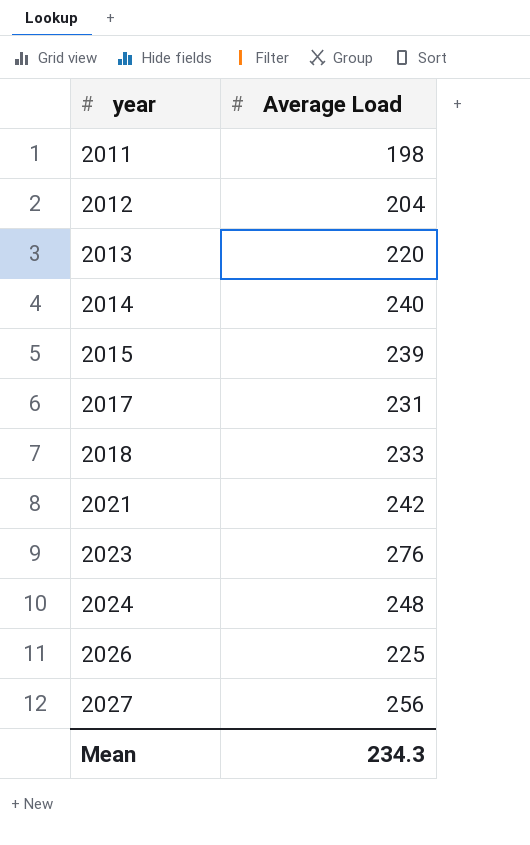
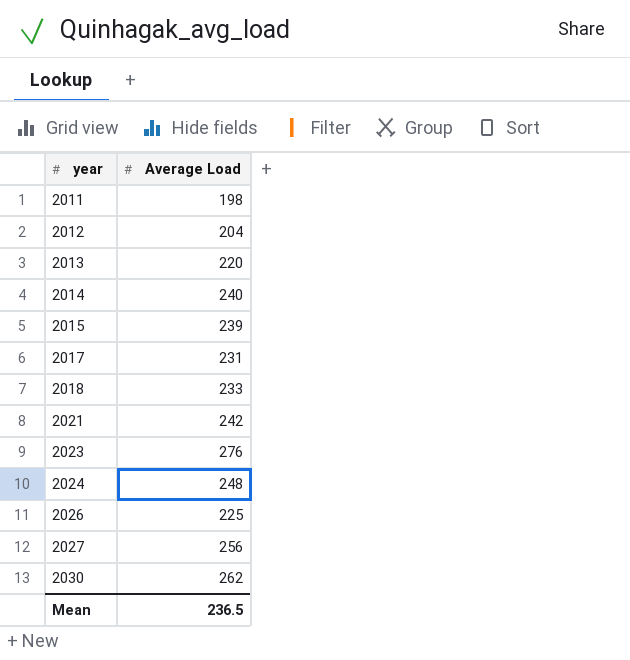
row 2030: none -> 262
Mean | Average Load: 234.3 -> 236.5

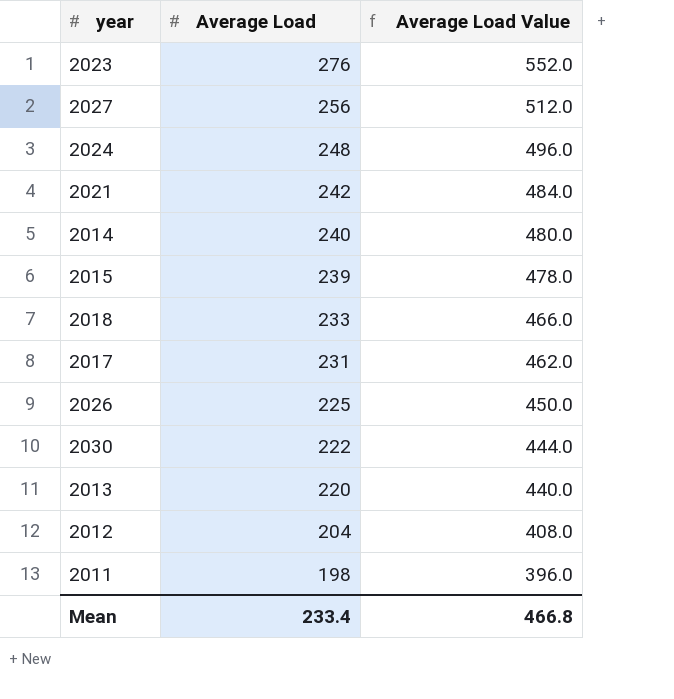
row order: year ascending -> Average Load descending
column Average Load Value | formula: none -> [Average Load] * 2
2030 | Average Load: 262 -> 222
Mean | Average Load: 236.5 -> 233.4

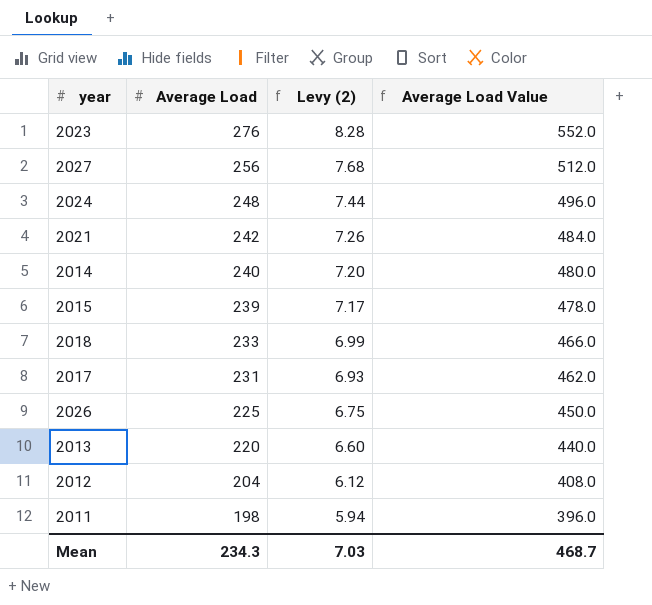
column Levy (2) | formula: none -> [Average Load] * 0.03
row 2030: 222 | 444.0 -> none
Mean | Average Load: 233.4 -> 234.3
Mean | Average Load Value: 466.8 -> 468.7

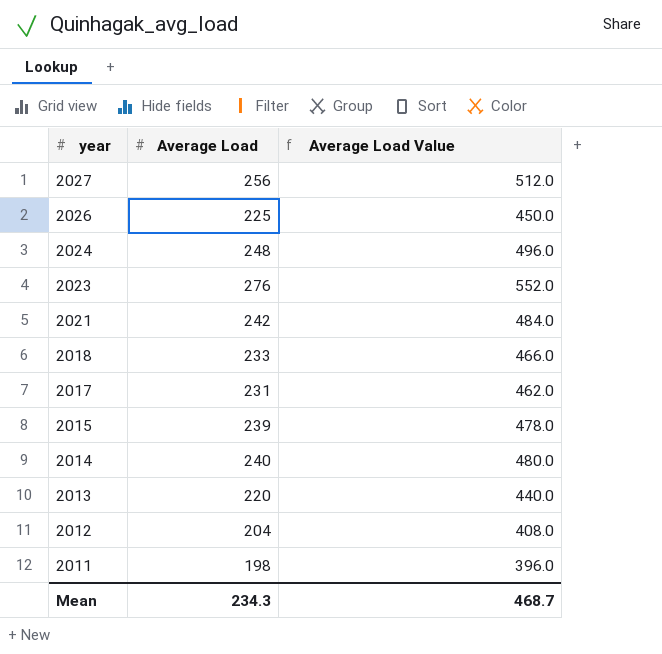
row order: Average Load descending -> year descending
column Levy (2) | formula: [Average Load] * 0.03 -> none

